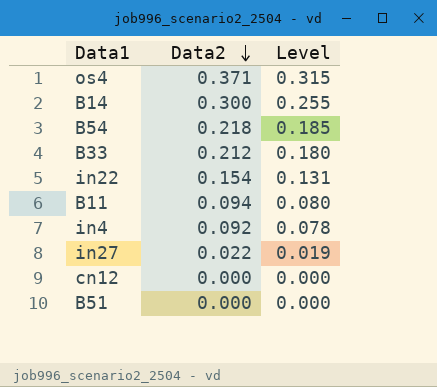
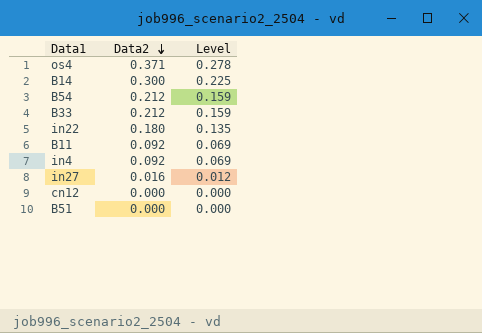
column Level | formula: [Data2] * 0.85 -> [Data2] * 0.75
B54 | Data2: 0.218 -> 0.212
in22 | Data2: 0.154 -> 0.180
B11 | Data2: 0.094 -> 0.092
in27 | Data2: 0.022 -> 0.016

